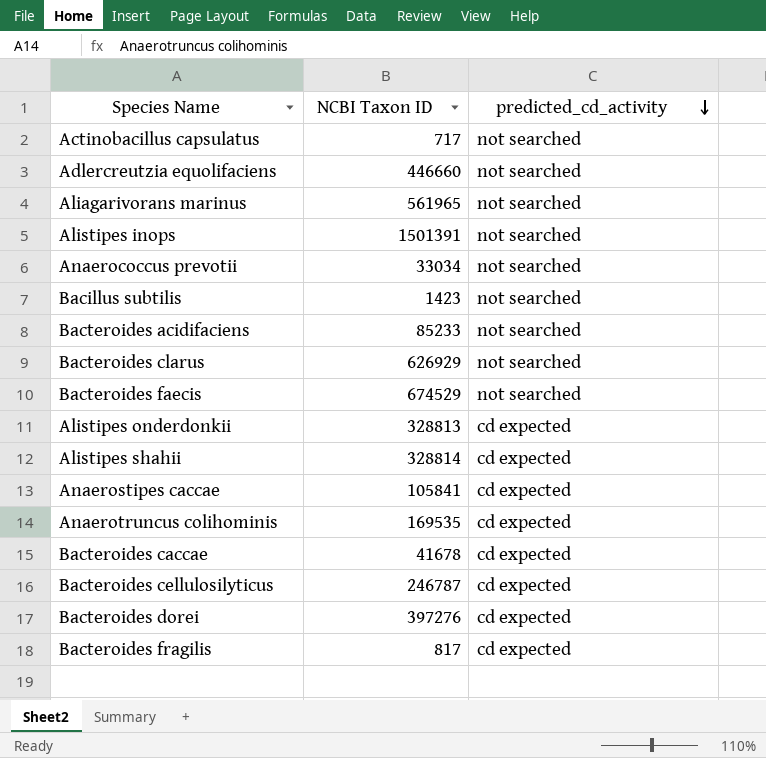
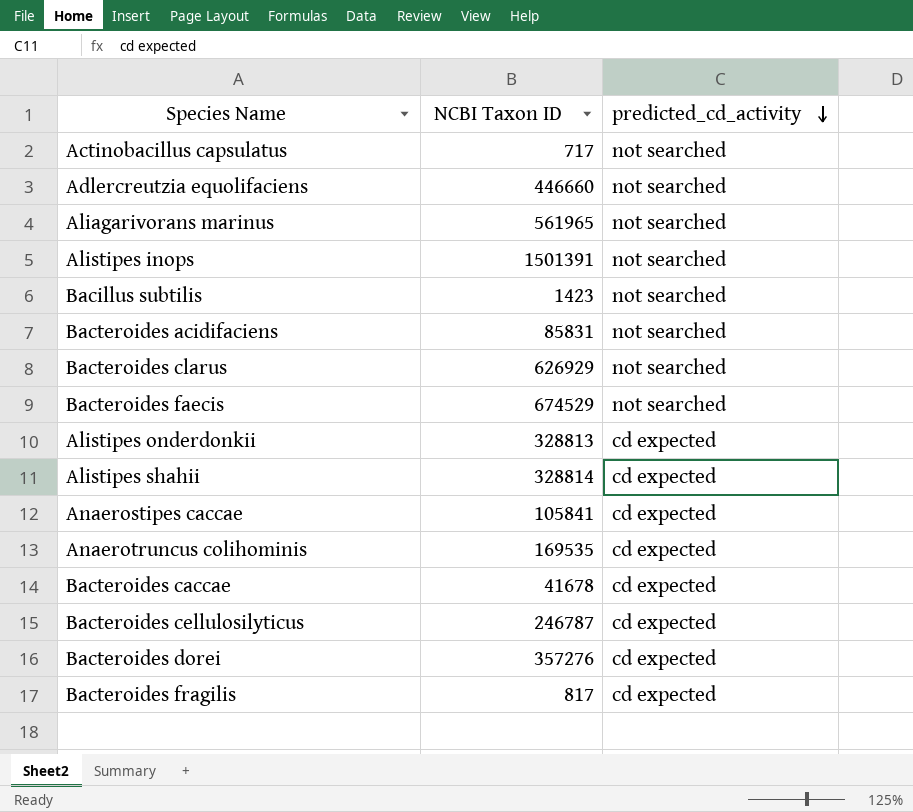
row Anaerococcus prevotii: 33034 | not searched -> none
Bacteroides acidifaciens | NCBI Taxon ID: 85233 -> 85831
Bacteroides dorei | NCBI Taxon ID: 397276 -> 357276

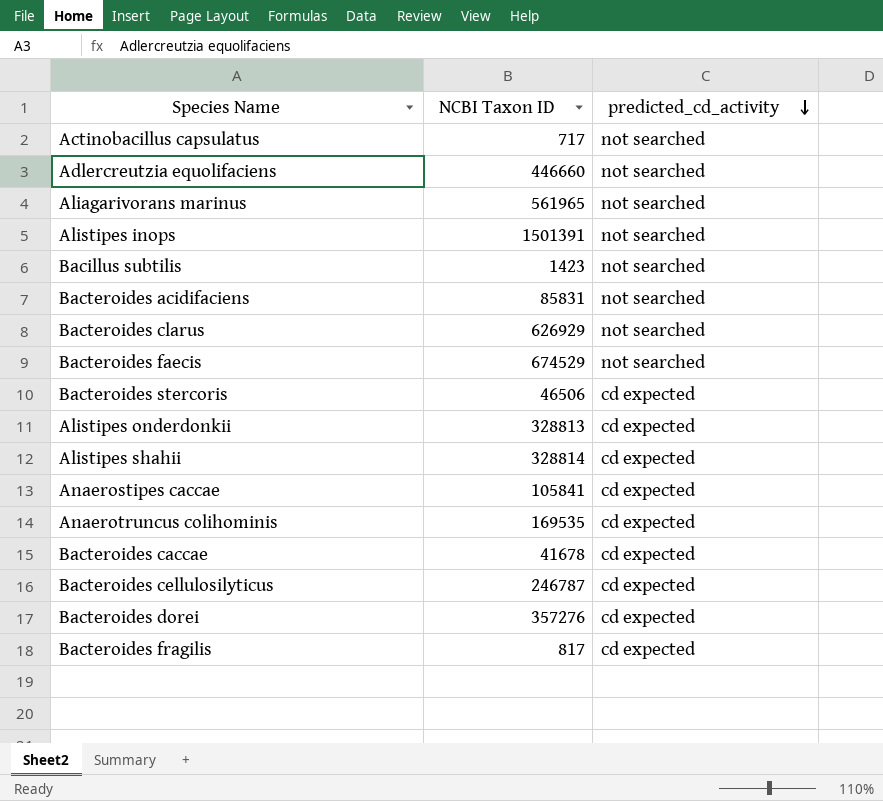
row Bacteroides stercoris: none -> 46506 | cd expected

